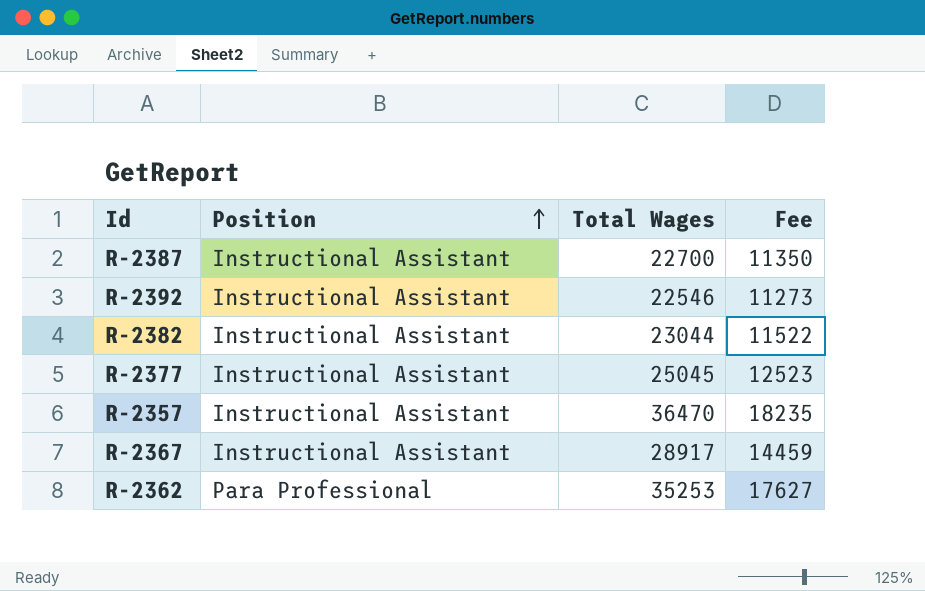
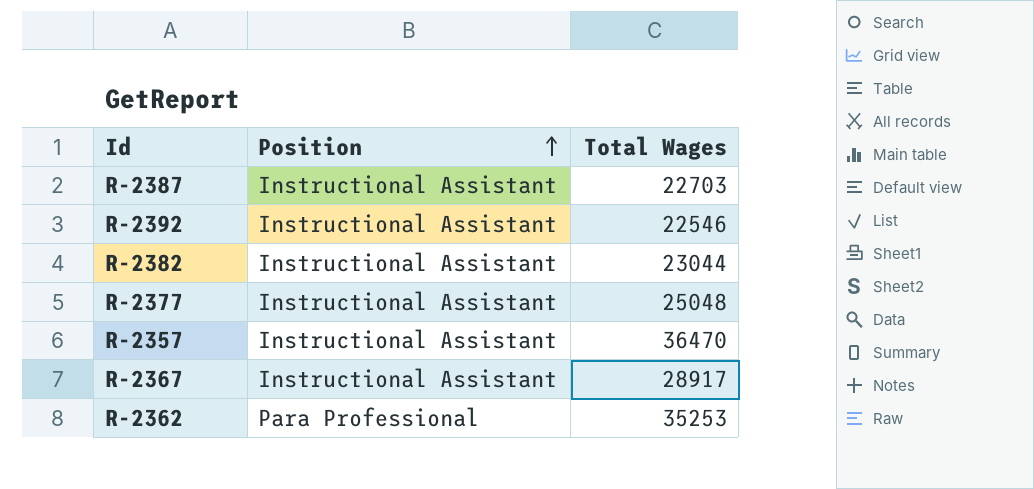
column Fee | formula: [Total Wages] * 0.5 -> none
R-2387 | Total Wages: 22700 -> 22703
R-2377 | Total Wages: 25045 -> 25048

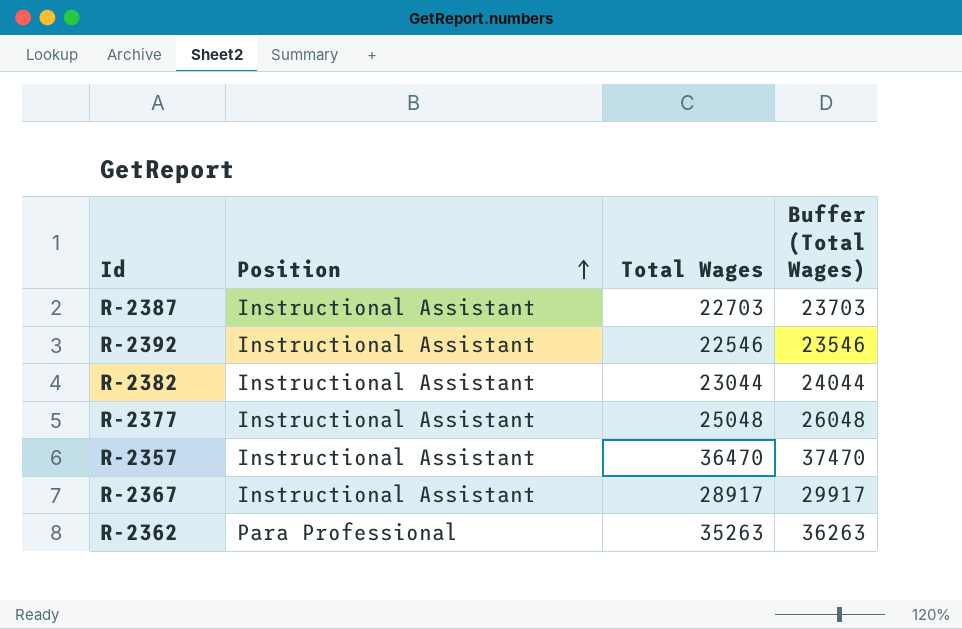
column Buffer (Total Wages) | formula: none -> [Total Wages] + 1000
R-2362 | Total Wages: 35253 -> 35263

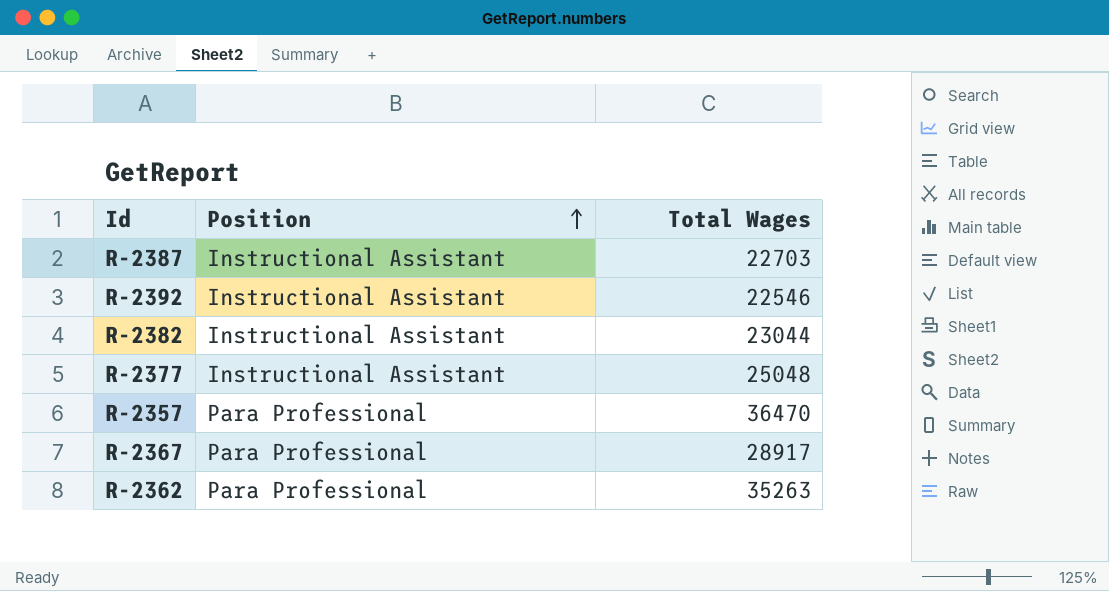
column Buffer (Total Wages) | formula: [Total Wages] + 1000 -> none
R-2357 | Position: Instructional Assistant -> Para Professional
R-2367 | Position: Instructional Assistant -> Para Professional

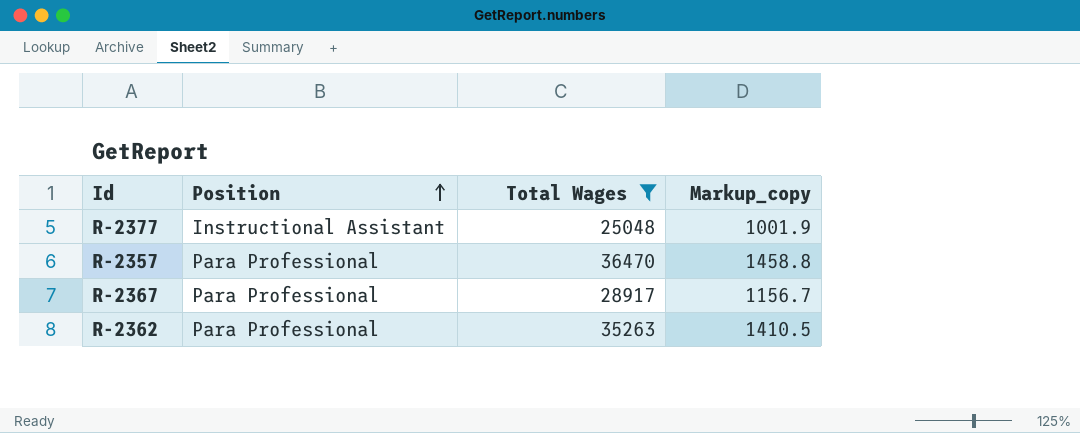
filter: none -> Total Wages >= 25048
column Markup_copy | formula: none -> [Total Wages] * 0.04

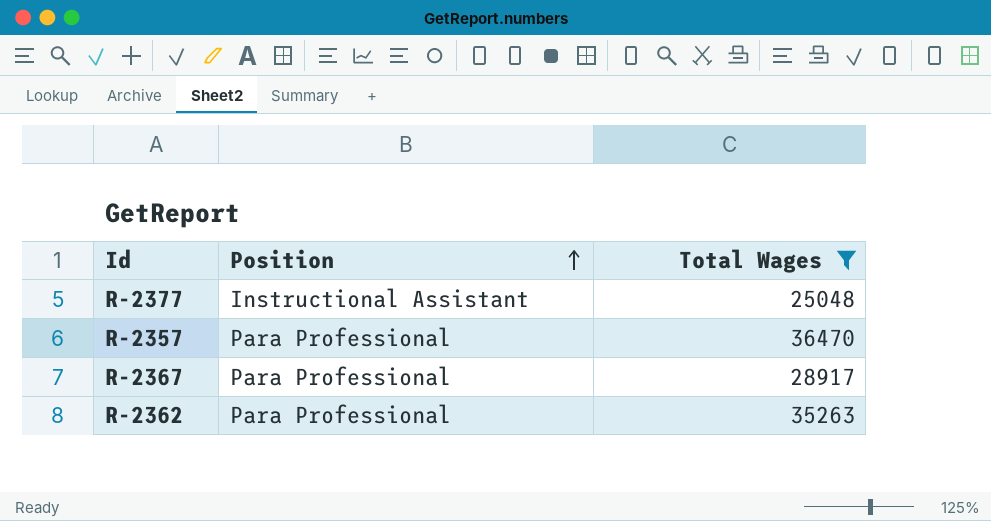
column Markup_copy | formula: [Total Wages] * 0.04 -> none

